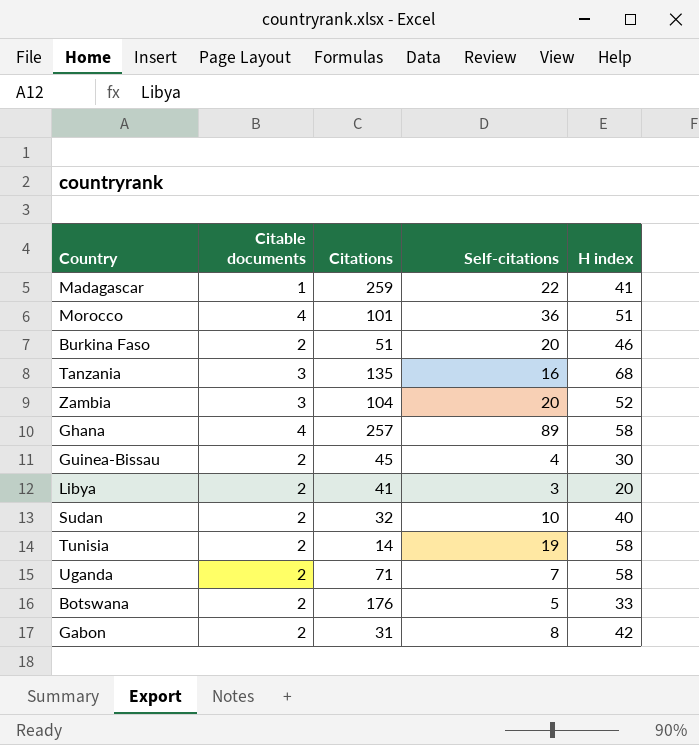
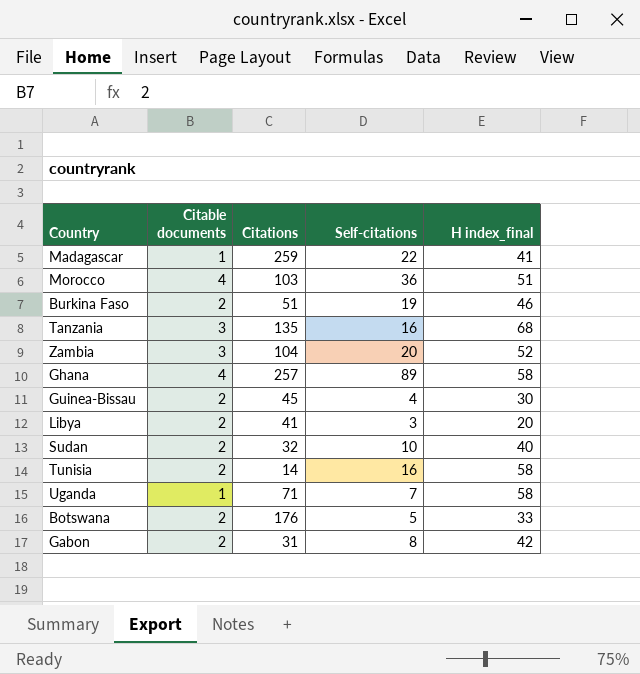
column name: H index -> H index_final
Morocco | Citations: 101 -> 103
Burkina Faso | Self-citations: 20 -> 19
Tunisia | Self-citations: 19 -> 16
Uganda | Citable documents: 2 -> 1

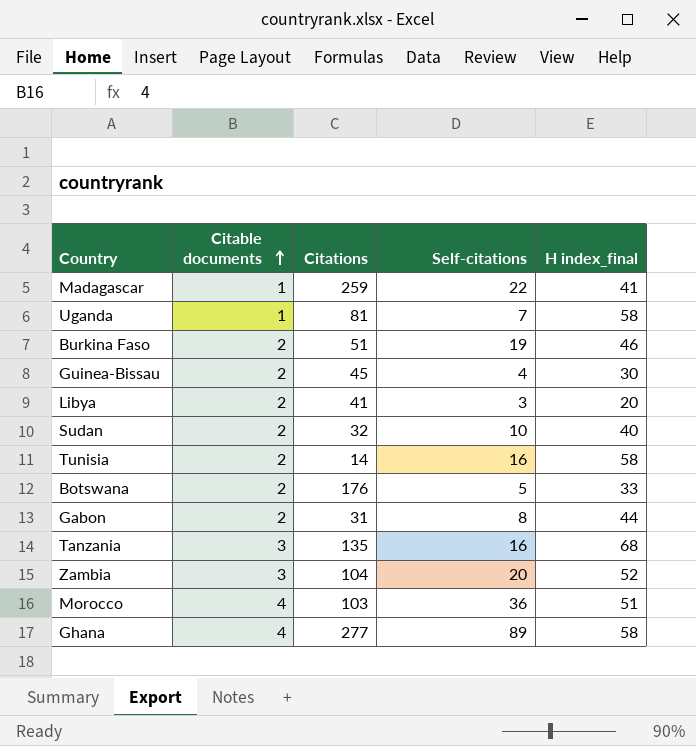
row order: none -> Citable documents ascending
Uganda | Citations: 71 -> 81
Gabon | H index_final: 42 -> 44
Ghana | Citations: 257 -> 277

